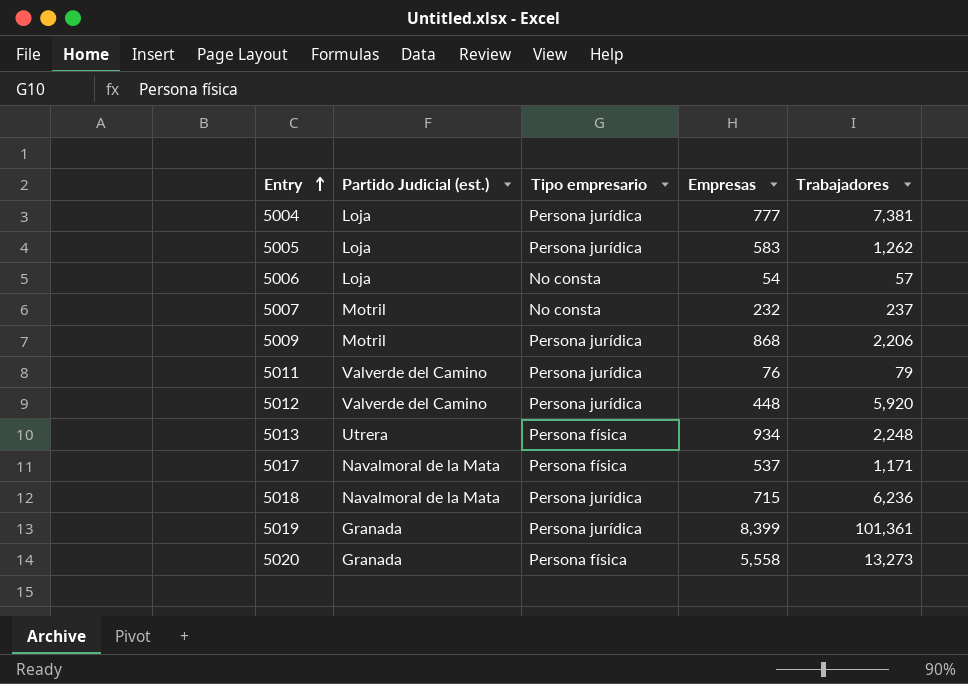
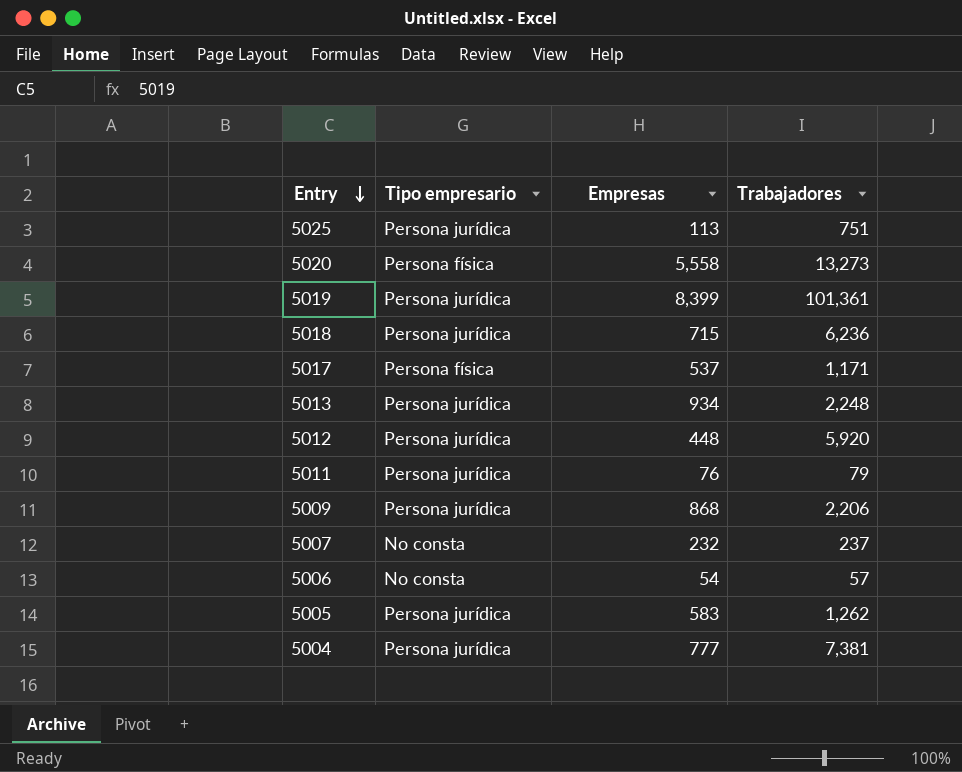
row order: Entry ascending -> Entry descending
column Partido Judicial (est.) | position: 2 -> none
row 5025: none -> Persona jurídica | 113 | 751
5013 | Tipo empresario: Persona física -> Persona jurídica

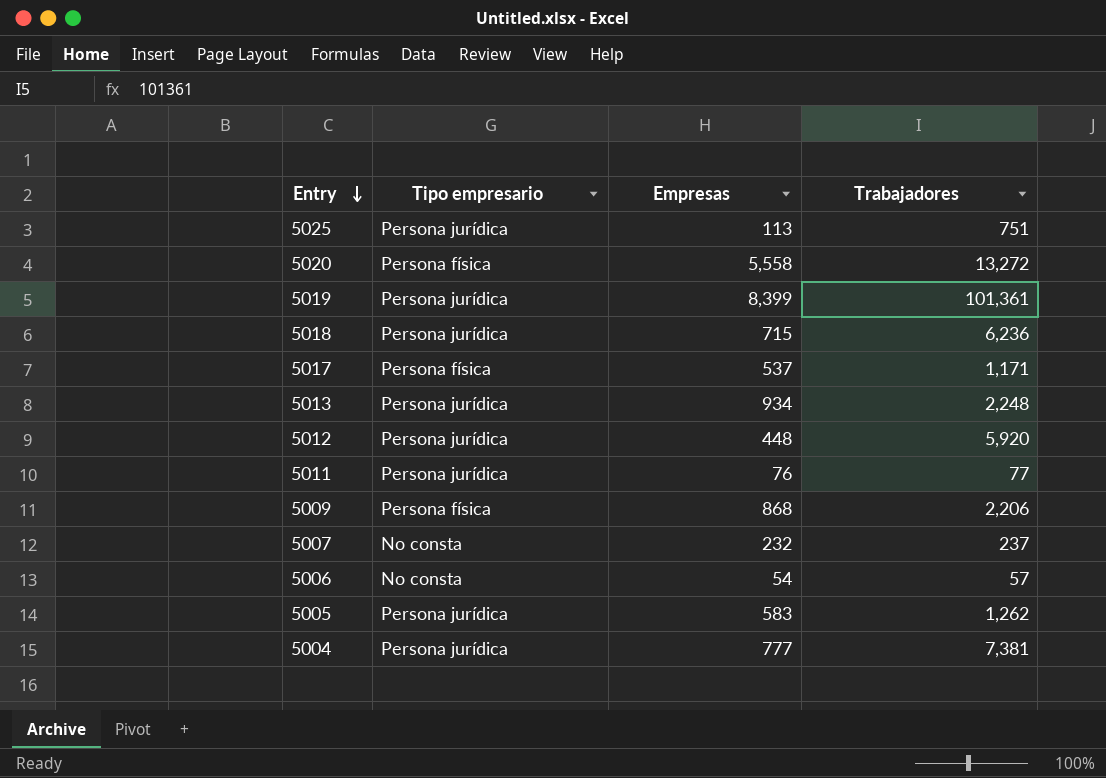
5020 | Trabajadores: 13,273 -> 13,272
5011 | Trabajadores: 79 -> 77
5009 | Tipo empresario: Persona jurídica -> Persona física

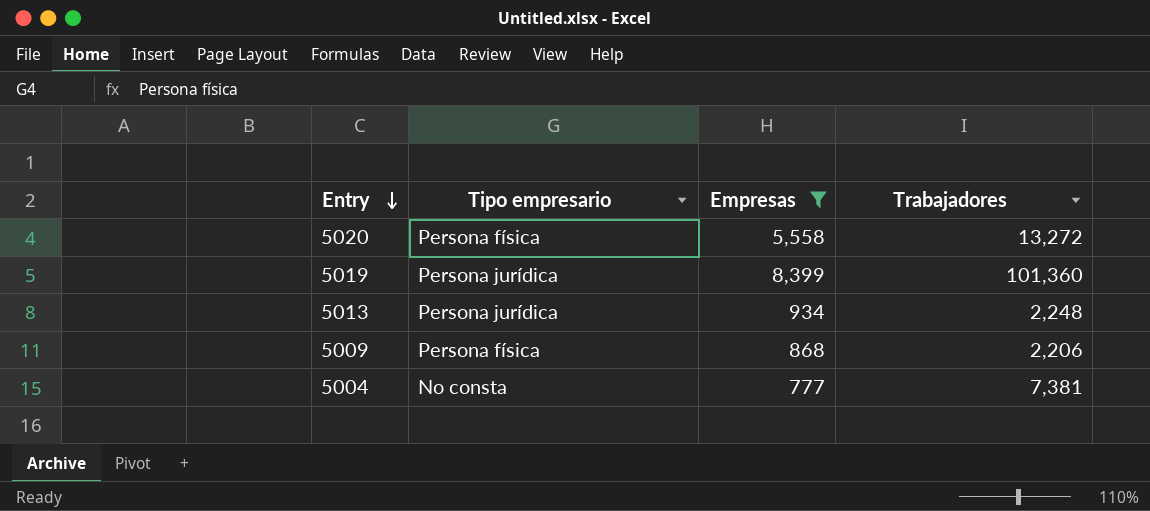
filter: none -> Empresas >= 777
5019 | Trabajadores: 101,361 -> 101,360
5004 | Tipo empresario: Persona jurídica -> No consta

